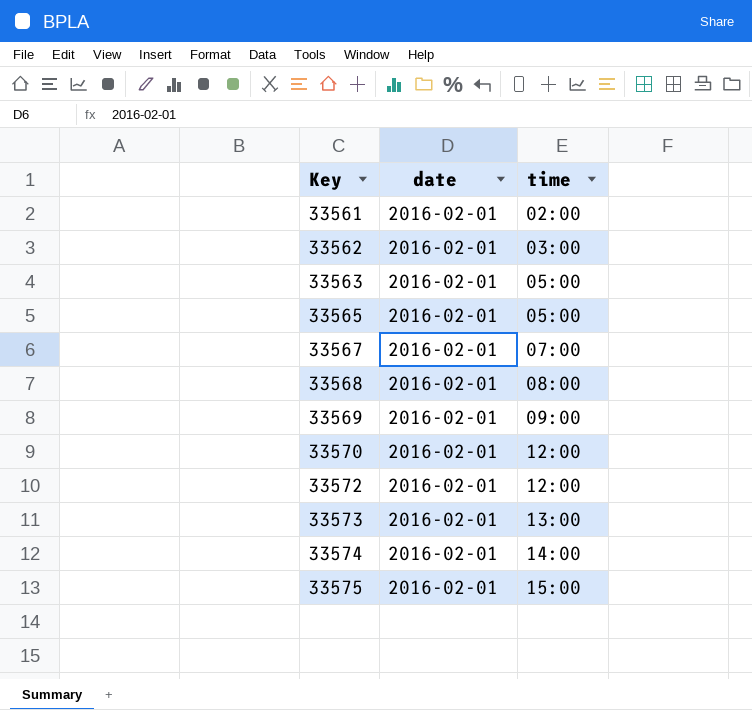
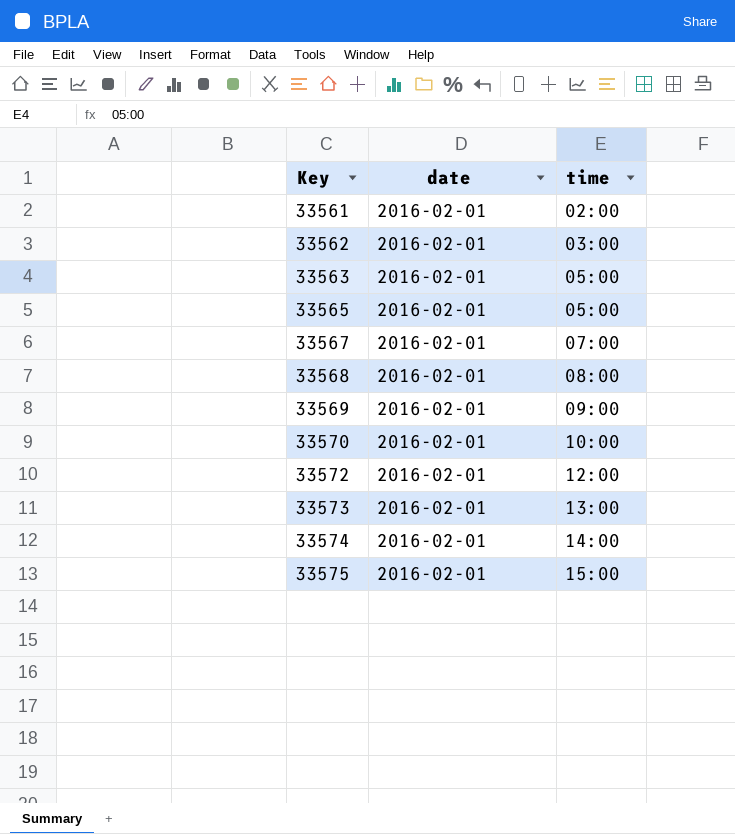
33570 | time: 12:00 -> 10:00

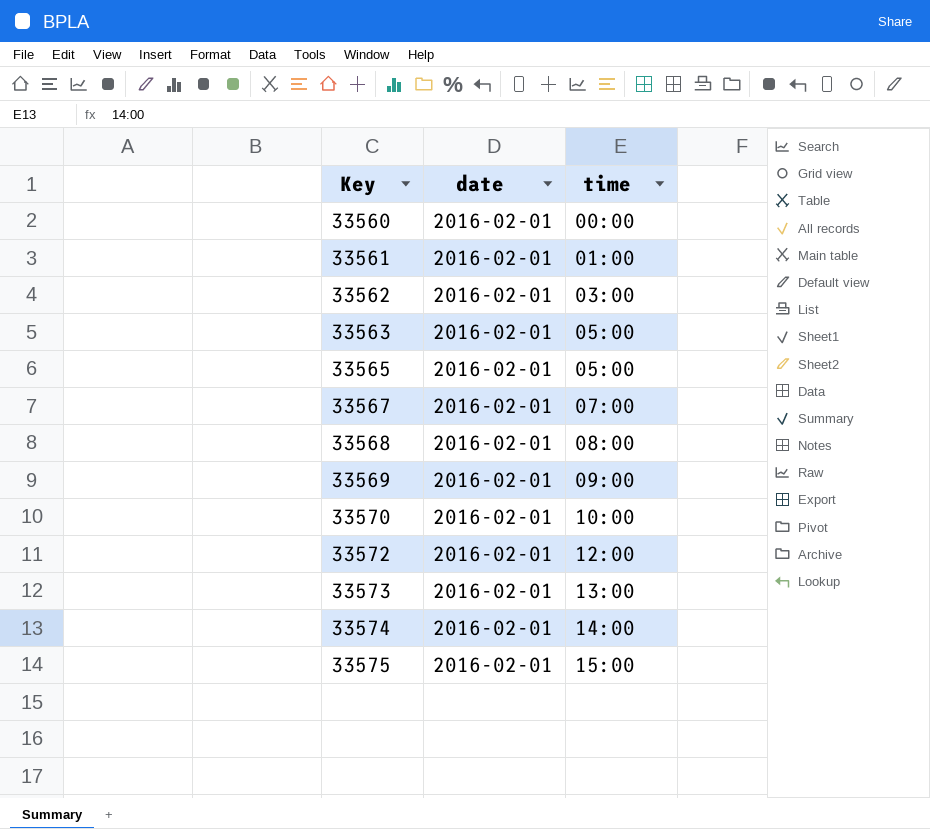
row 33560: none -> 2016-02-01 | 00:00
33561 | time: 02:00 -> 01:00

